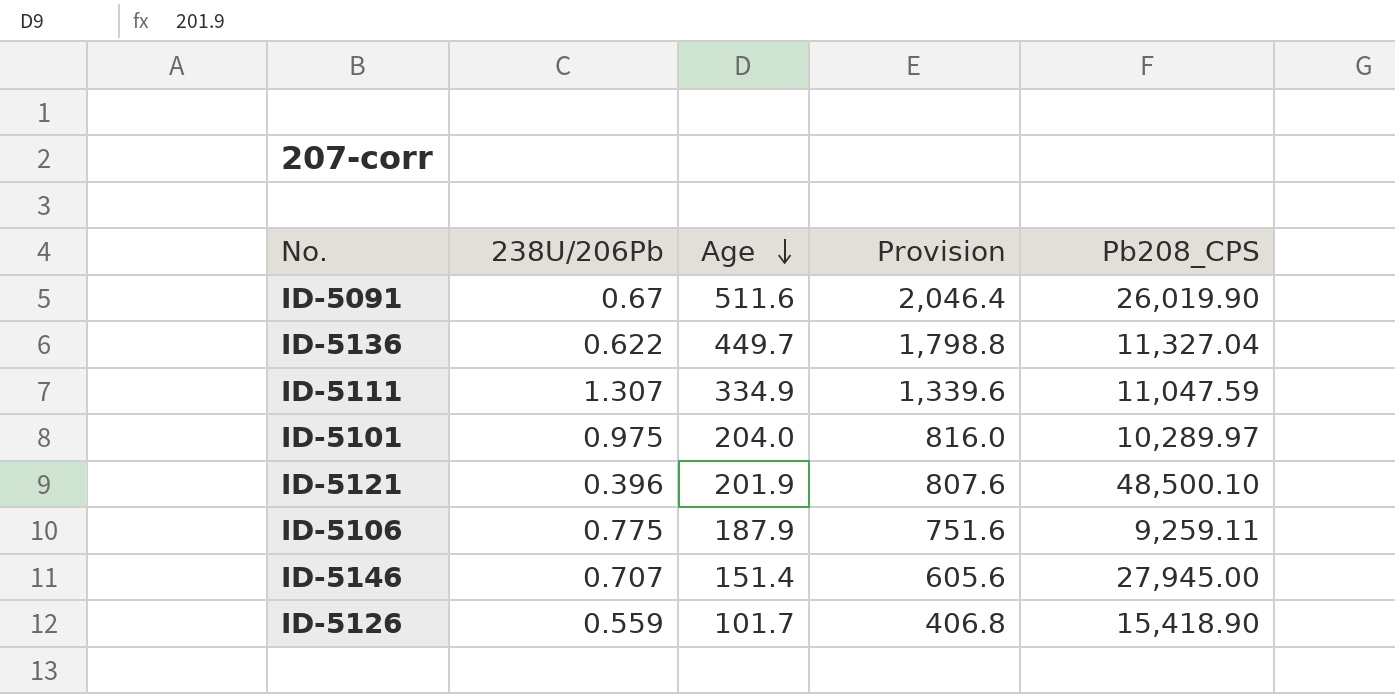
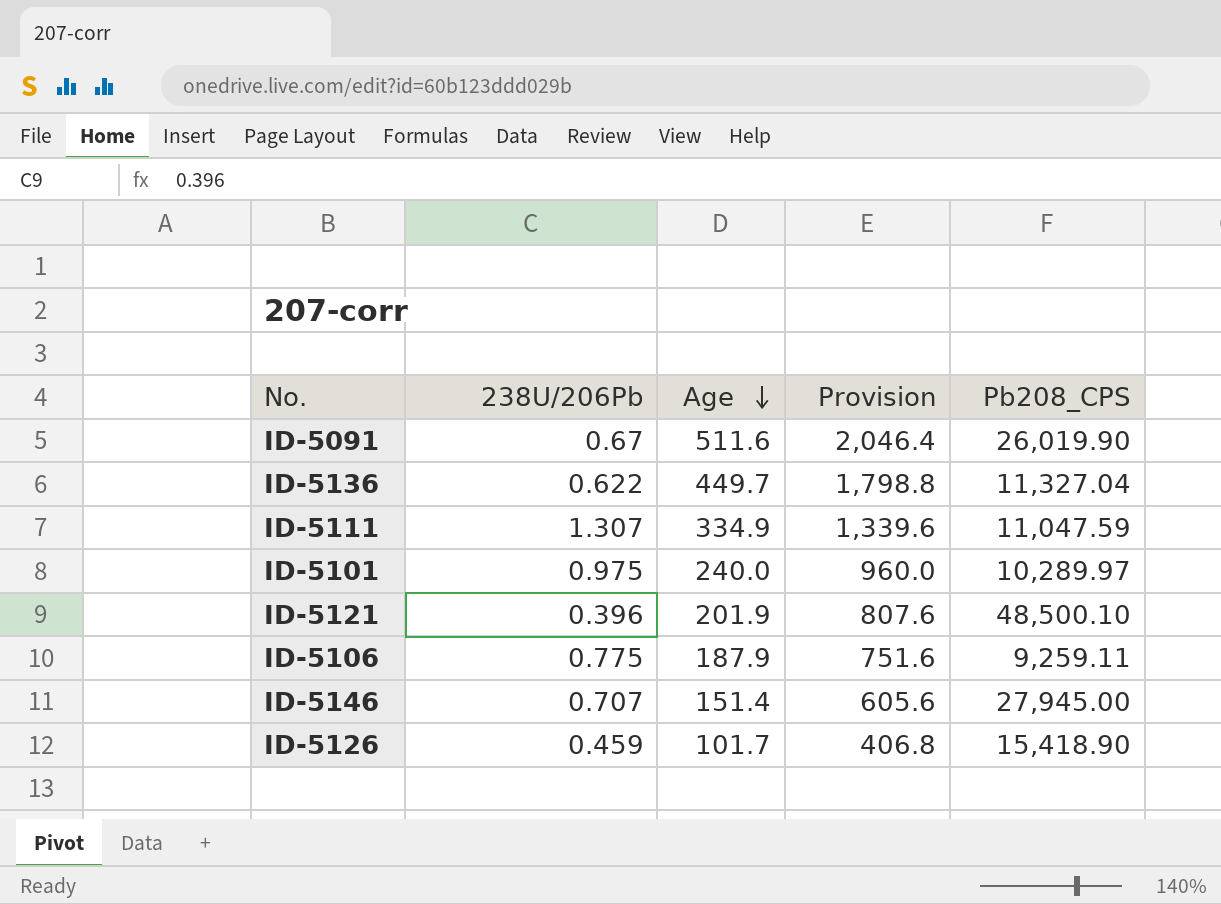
ID-5101 | Age: 204.0 -> 240.0
ID-5101 | Provision: 816.0 -> 960.0
ID-5126 | 238U/206Pb: 0.559 -> 0.459

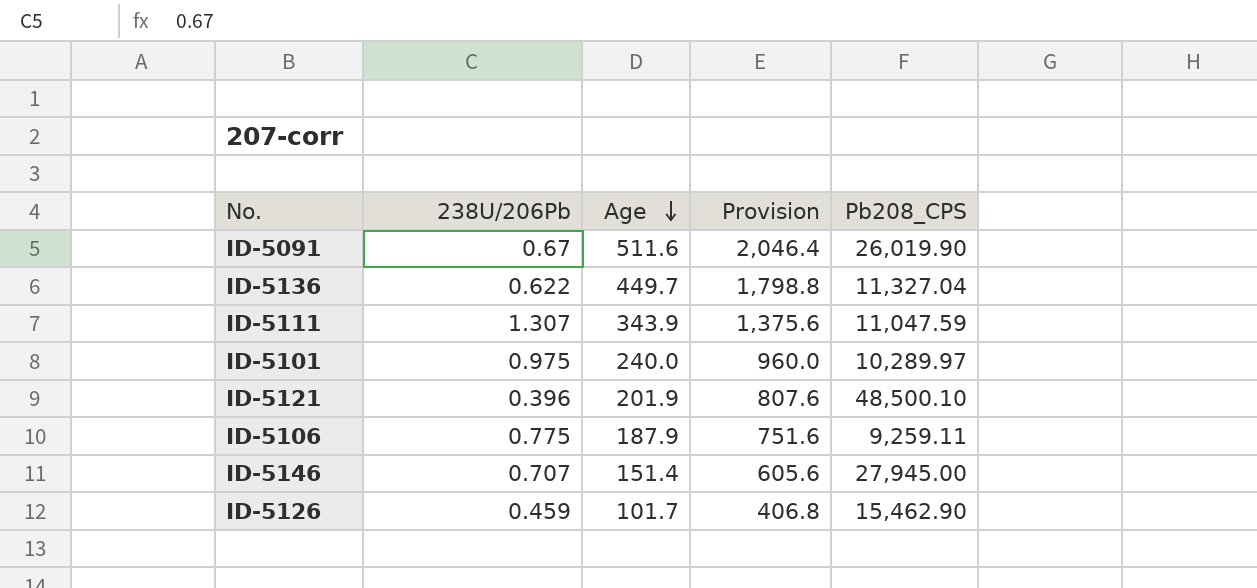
ID-5111 | Age: 334.9 -> 343.9
ID-5111 | Provision: 1,339.6 -> 1,375.6
ID-5126 | Pb208_CPS: 15,418.90 -> 15,462.90

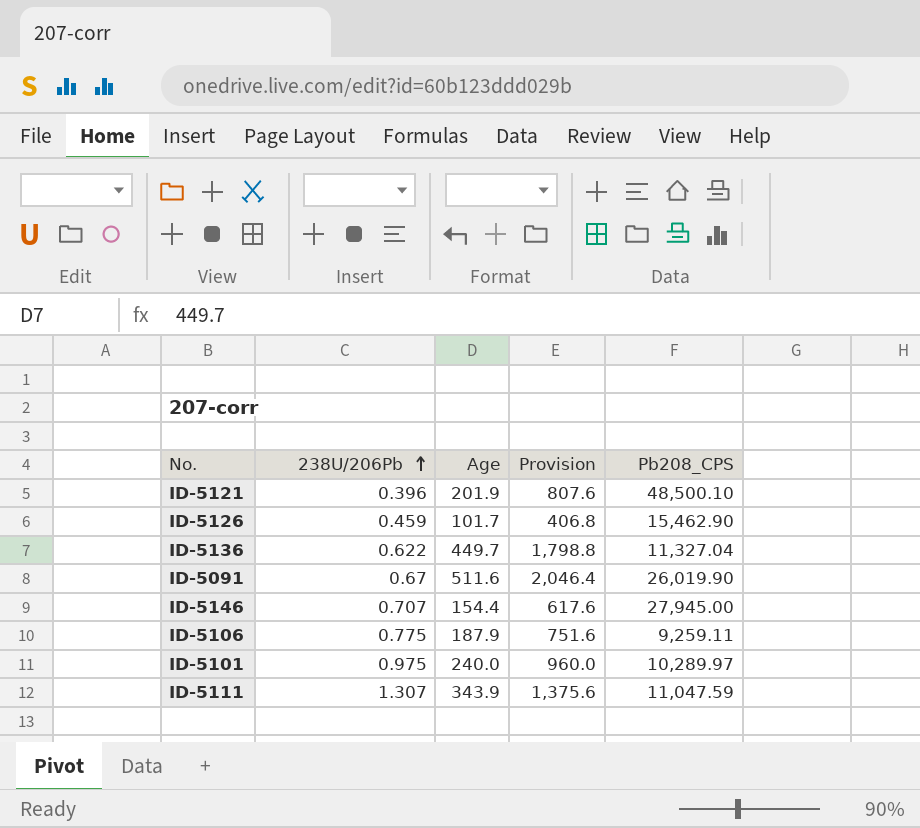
row order: Age descending -> 238U/206Pb ascending
ID-5146 | Age: 151.4 -> 154.4
ID-5146 | Provision: 605.6 -> 617.6

